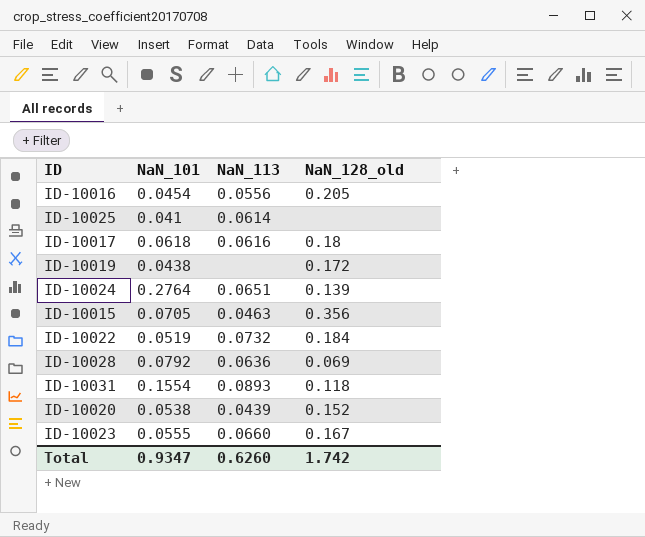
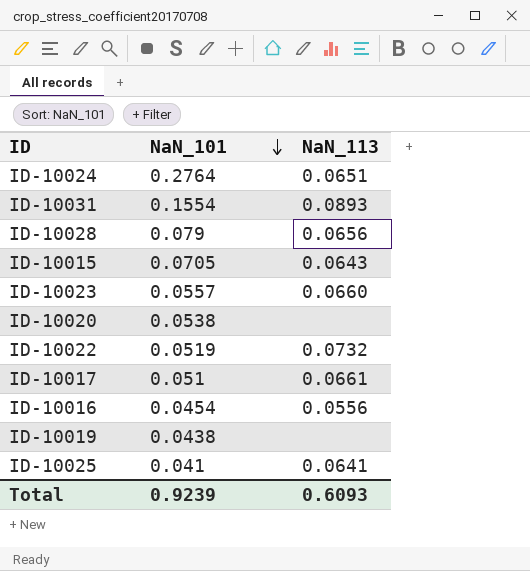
row order: none -> NaN_101 descending
column NaN_128_old | position: 4 -> none
ID-10028 | NaN_101: 0.0792 -> 0.079
ID-10028 | NaN_113: 0.0636 -> 0.0656
ID-10015 | NaN_113: 0.0463 -> 0.0643
ID-10023 | NaN_101: 0.0555 -> 0.0557
ID-10020 | NaN_113: 0.0439 -> none
ID-10017 | NaN_101: 0.0618 -> 0.051
ID-10017 | NaN_113: 0.0616 -> 0.0661
ID-10025 | NaN_113: 0.0614 -> 0.0641
Total | NaN_101: 0.9347 -> 0.9239
Total | NaN_113: 0.6260 -> 0.6093

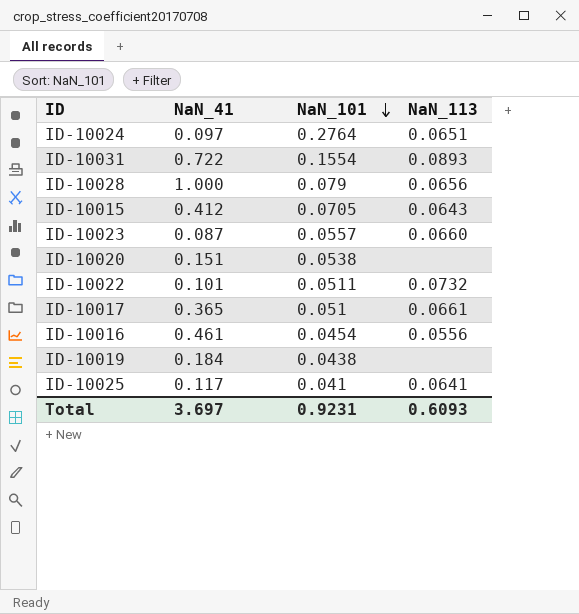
column NaN_41 | position: none -> 2
ID-10022 | NaN_101: 0.0519 -> 0.0511
Total | NaN_101: 0.9239 -> 0.9231

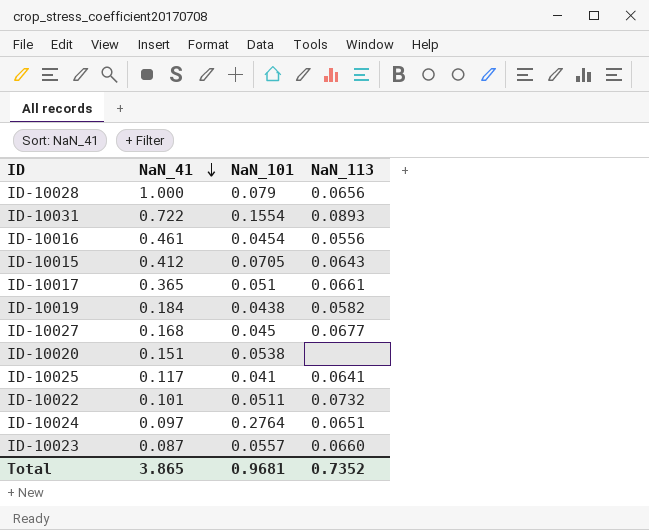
row order: NaN_101 descending -> NaN_41 descending
ID-10019 | NaN_113: none -> 0.0582
row ID-10027: none -> 0.168 | 0.045 | 0.0677
Total | NaN_41: 3.697 -> 3.865
Total | NaN_101: 0.9231 -> 0.9681
Total | NaN_113: 0.6093 -> 0.7352

